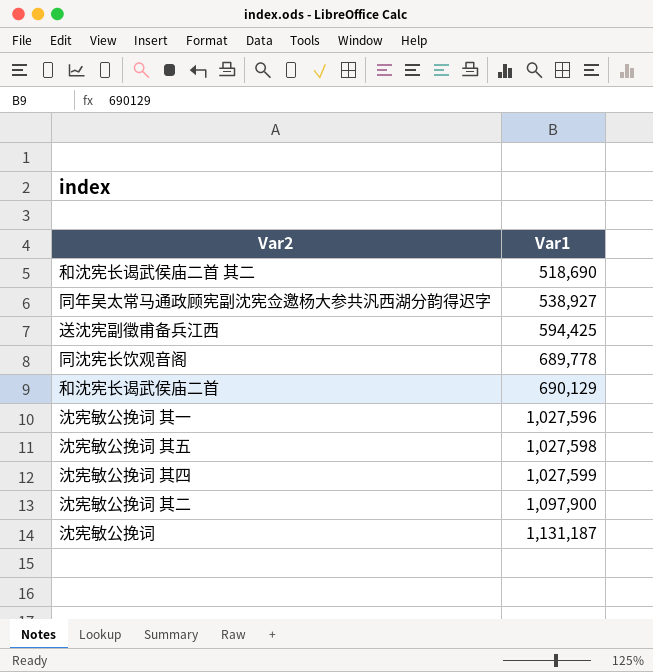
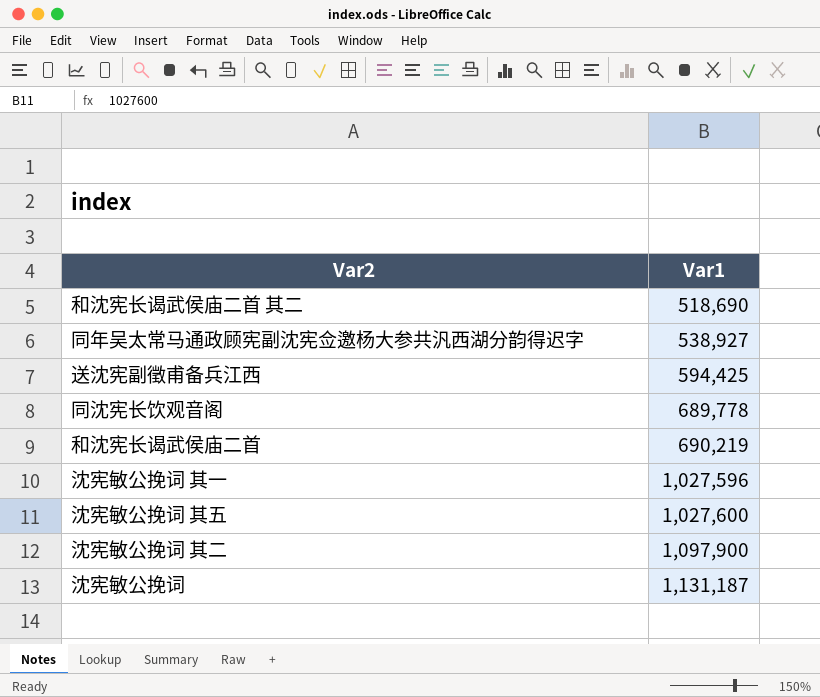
row 沈宪敏公挽词 其四: 1,027,599 -> none
和沈宪长谒武侯庙二首 | Var1: 690,129 -> 690,219
沈宪敏公挽词 其五 | Var1: 1,027,598 -> 1,027,600

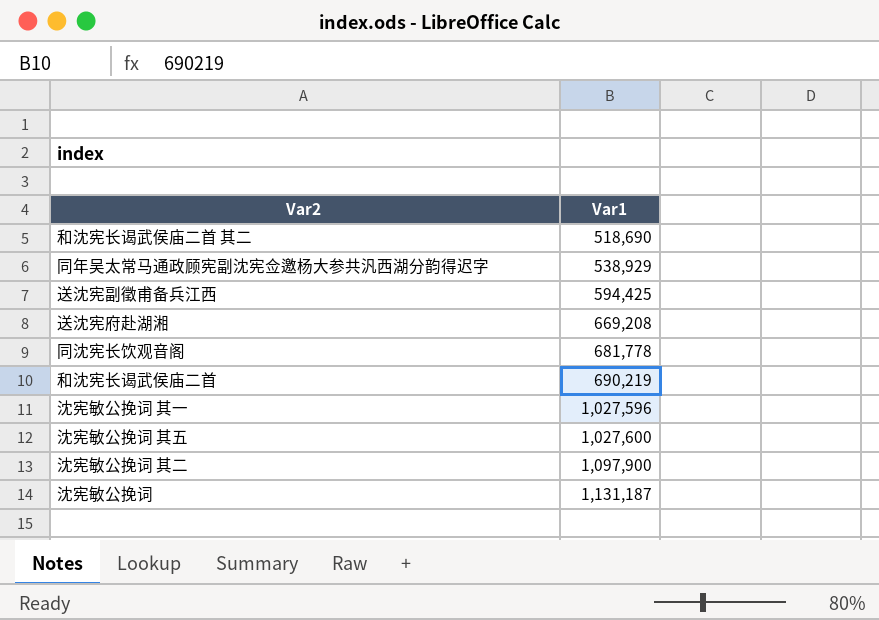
同年吴太常马通政顾宪副沈宪佥邀杨大参共汎西湖分韵得迟字 | Var1: 538,927 -> 538,929
row 送沈宪府赴湖湘: none -> 669,208
同沈宪长饮观音阁 | Var1: 689,778 -> 681,778

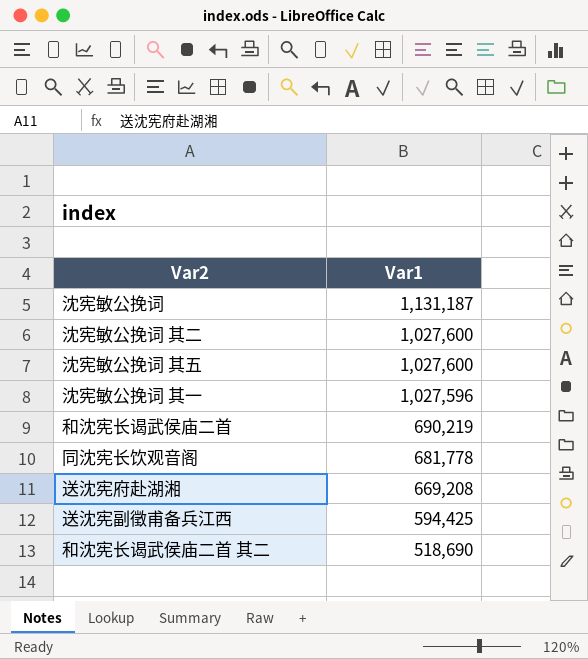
row order: Var1 ascending -> Var1 descending
row 同年吴太常马通政顾宪副沈宪佥邀杨大参共汎西湖分韵得迟字: 538,929 -> none
沈宪敏公挽词 其二 | Var1: 1,097,900 -> 1,027,600

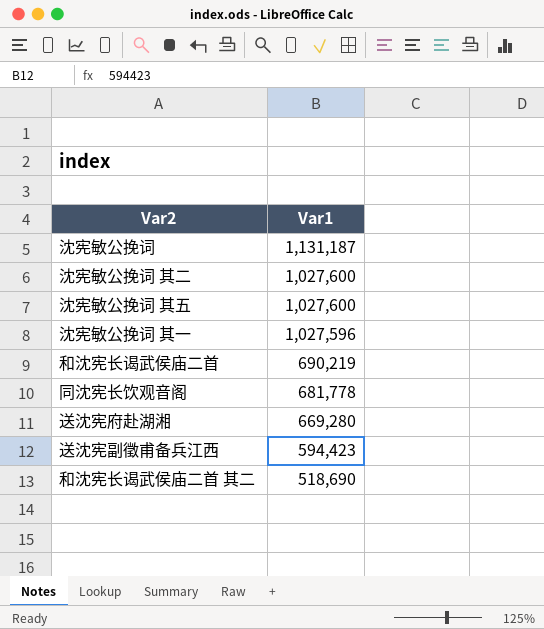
送沈宪府赴湖湘 | Var1: 669,208 -> 669,280
送沈宪副徵甫备兵江西 | Var1: 594,425 -> 594,423

